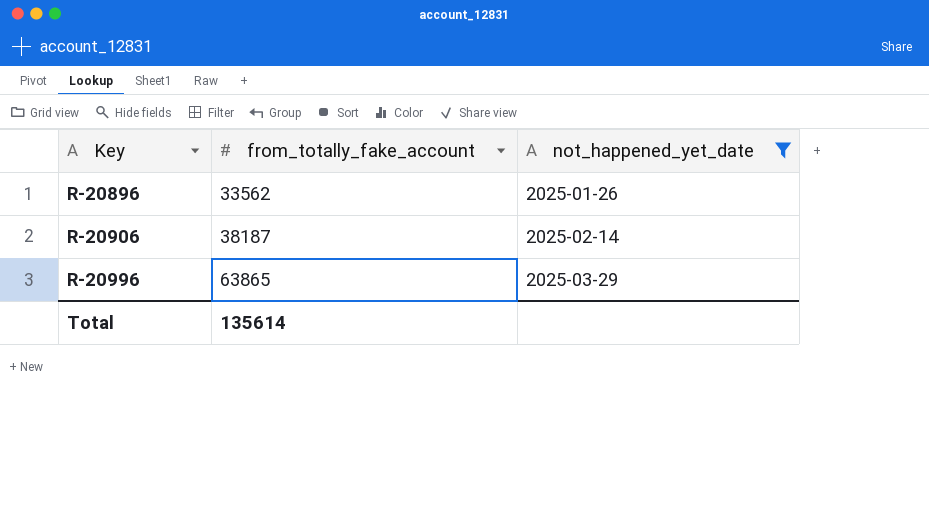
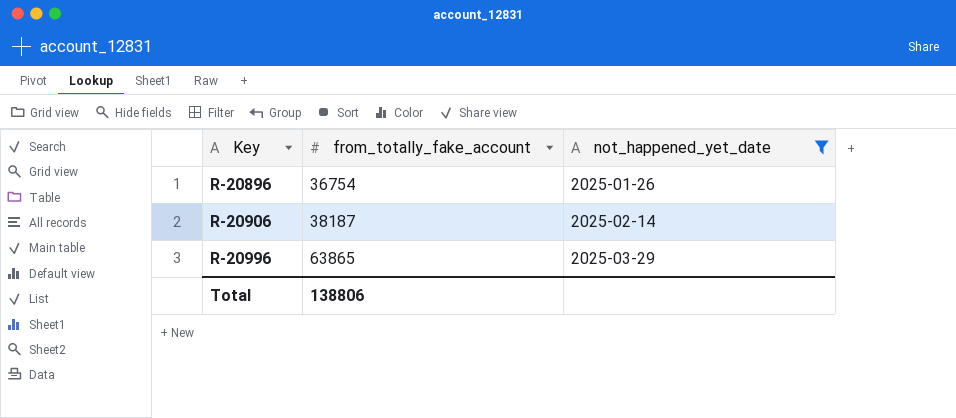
R-20896 | from_totally_fake_account: 33562 -> 36754
Total | from_totally_fake_account: 135614 -> 138806

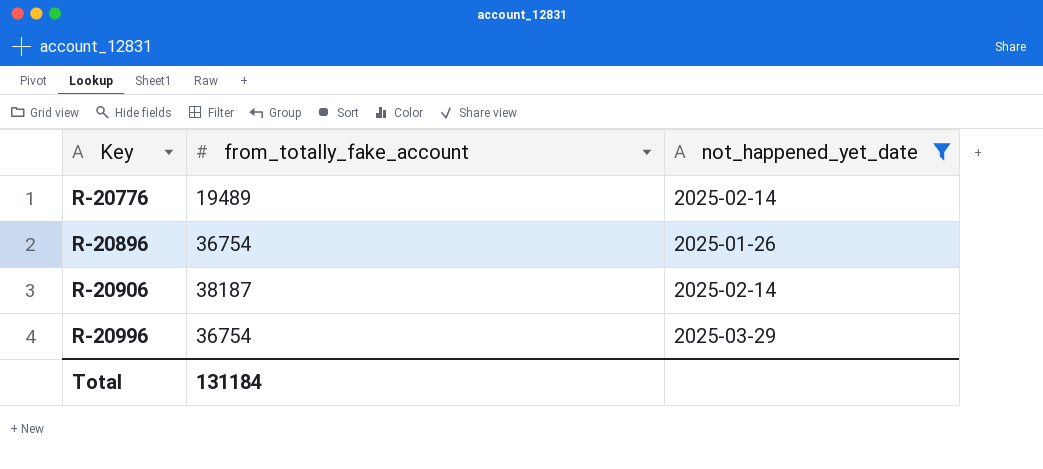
row R-20776: none -> 19489 | 2025-02-14
R-20996 | from_totally_fake_account: 63865 -> 36754
Total | from_totally_fake_account: 138806 -> 131184

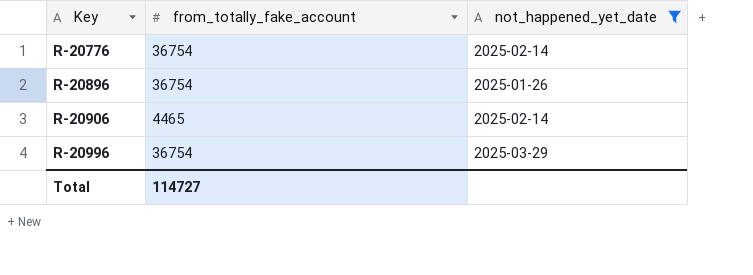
R-20776 | from_totally_fake_account: 19489 -> 36754
R-20906 | from_totally_fake_account: 38187 -> 4465
Total | from_totally_fake_account: 131184 -> 114727

